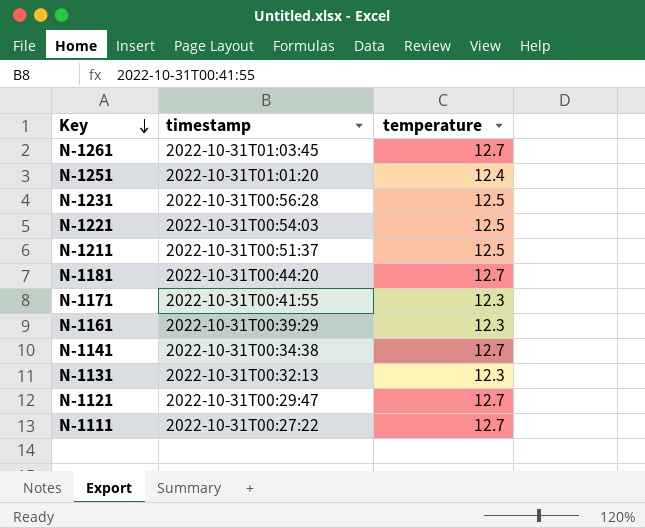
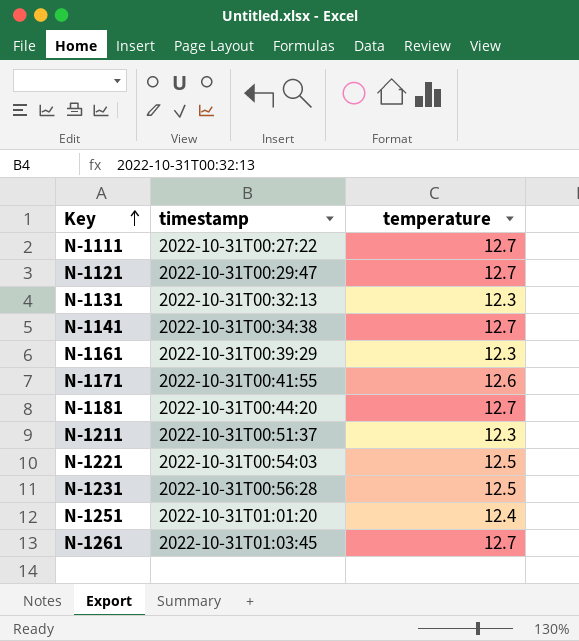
row order: Key descending -> Key ascending
N-1171 | temperature: 12.3 -> 12.6
N-1211 | temperature: 12.5 -> 12.3

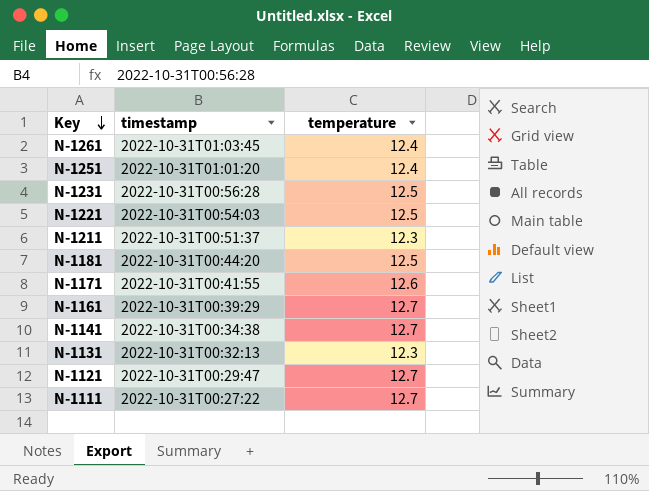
row order: Key ascending -> Key descending
N-1261 | temperature: 12.7 -> 12.4
N-1181 | temperature: 12.7 -> 12.5
N-1161 | temperature: 12.3 -> 12.7

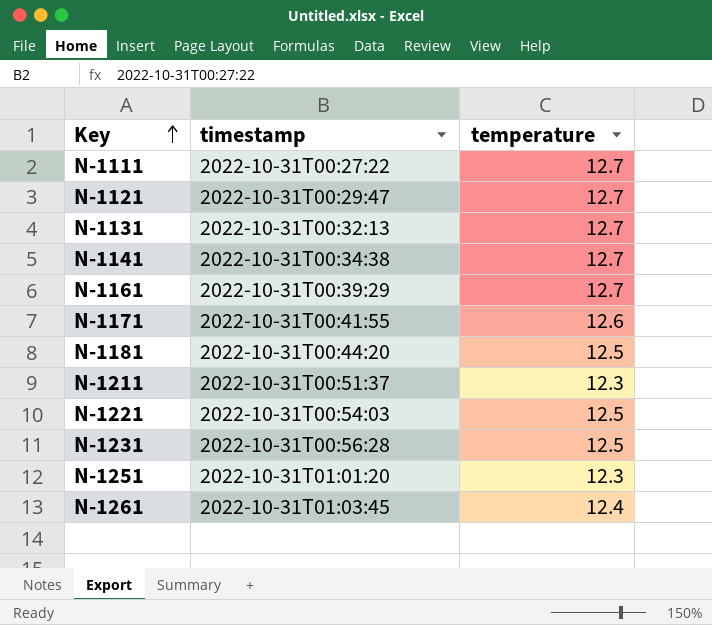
row order: Key descending -> Key ascending
N-1131 | temperature: 12.3 -> 12.7
N-1251 | temperature: 12.4 -> 12.3

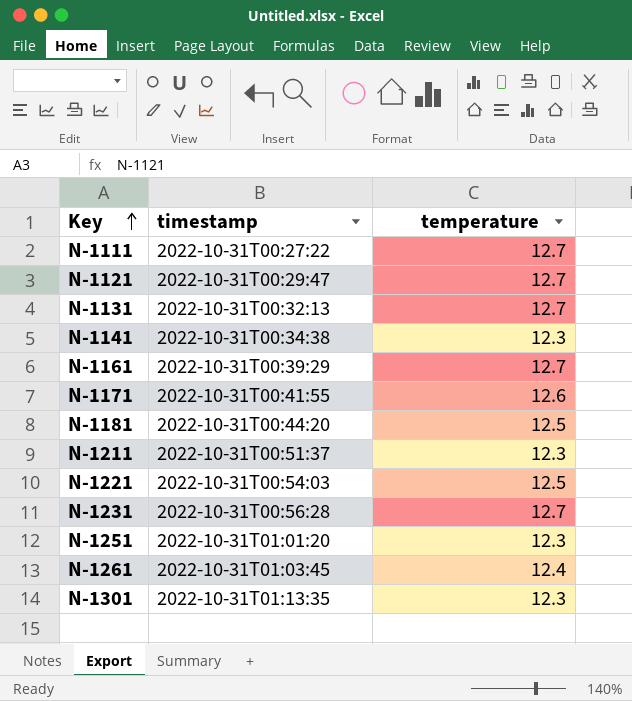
N-1141 | temperature: 12.7 -> 12.3
N-1231 | temperature: 12.5 -> 12.7
row N-1301: none -> 2022-10-31T01:13:35 | 12.3

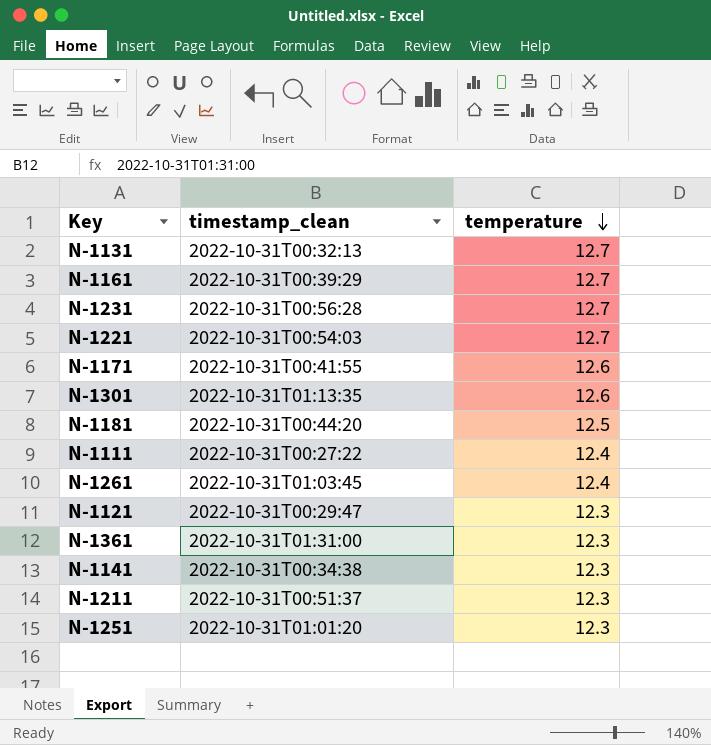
row order: Key ascending -> temperature descending
column name: timestamp -> timestamp_clean
N-1221 | temperature: 12.5 -> 12.7
N-1301 | temperature: 12.3 -> 12.6
N-1111 | temperature: 12.7 -> 12.4
N-1121 | temperature: 12.7 -> 12.3
row N-1361: none -> 2022-10-31T01:31:00 | 12.3

